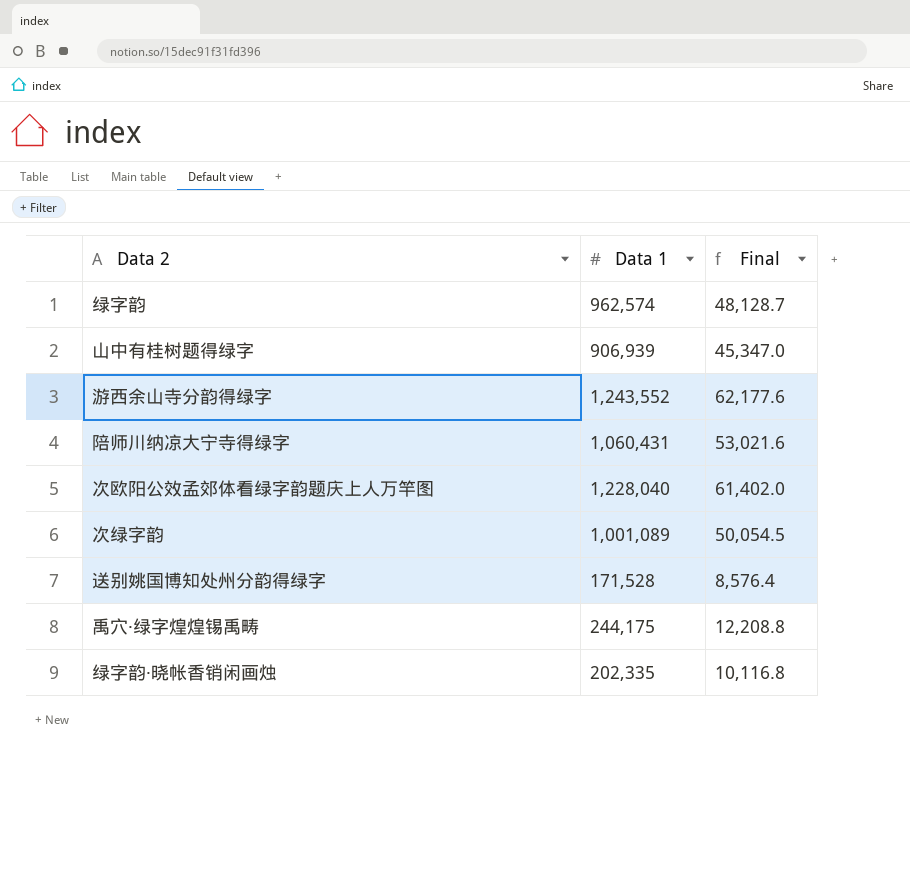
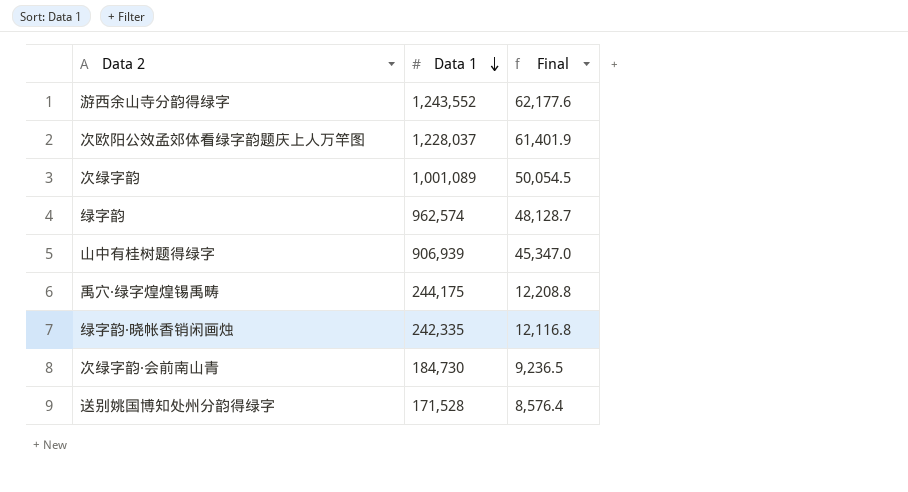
row order: none -> Data 1 descending
row 陪师川纳凉大宁寺得绿字: 1,060,431 | 53,021.6 -> none
次欧阳公效孟郊体看绿字韵题庆上人万竿图 | Data 1: 1,228,040 -> 1,228,037
次欧阳公效孟郊体看绿字韵题庆上人万竿图 | Final: 61,402.0 -> 61,401.9
绿字韵·晓帐香销闲画烛 | Data 1: 202,335 -> 242,335
绿字韵·晓帐香销闲画烛 | Final: 10,116.8 -> 12,116.8
row 次绿字韵·会前南山青: none -> 184,730 | 9,236.5

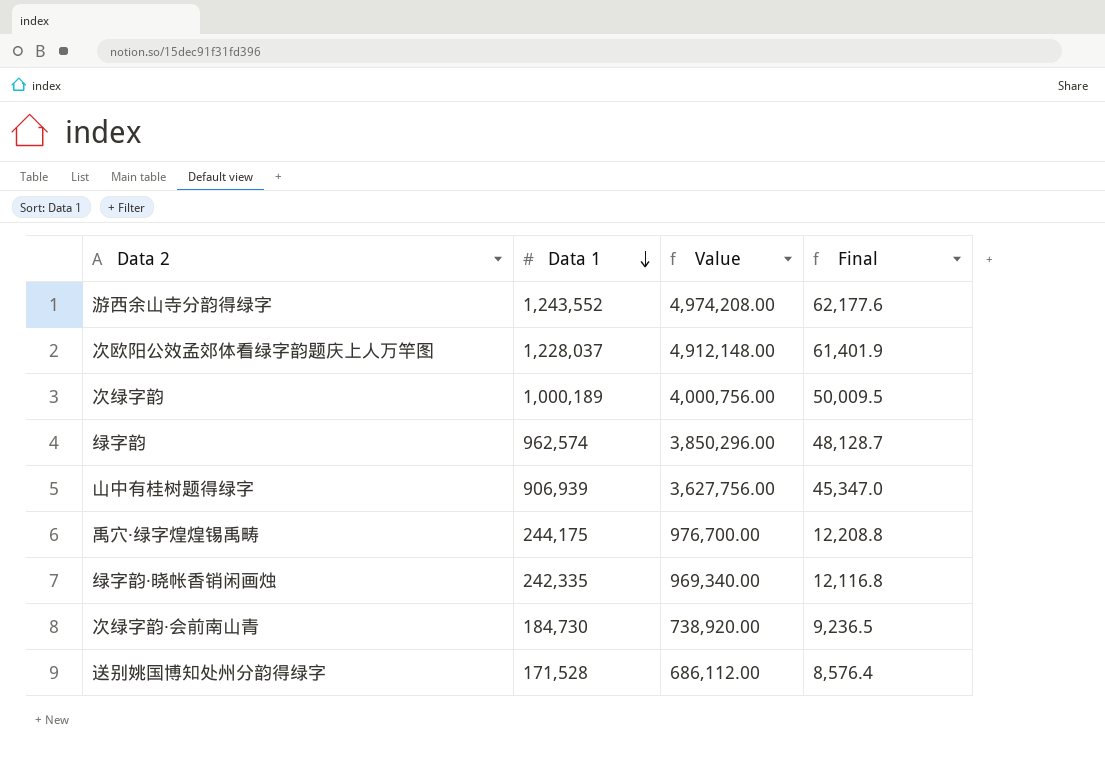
column Value | formula: none -> [Data 1] * 4
次绿字韵 | Data 1: 1,001,089 -> 1,000,189
次绿字韵 | Final: 50,054.5 -> 50,009.5

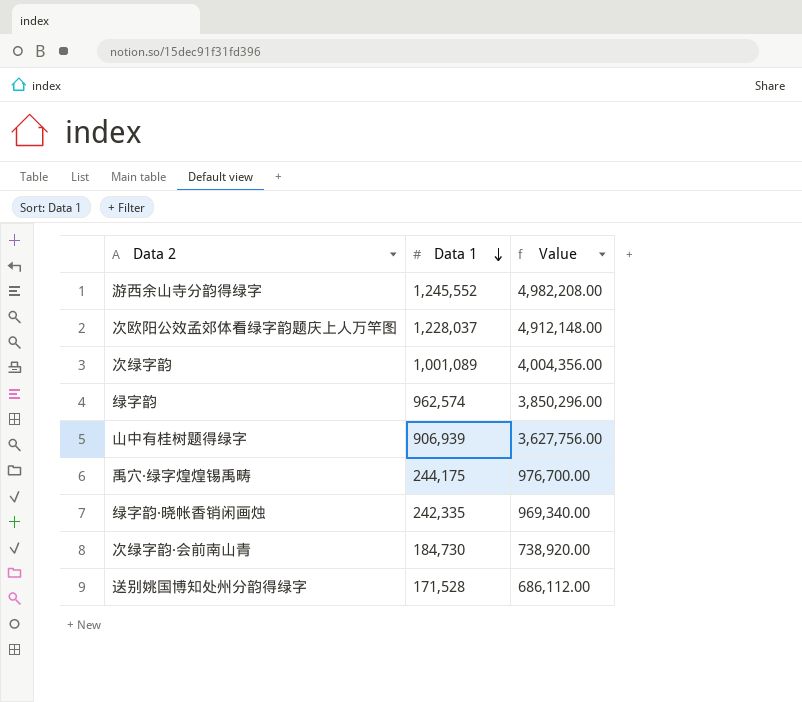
column Final | formula: [Data 1] * 0.05 -> none
游西余山寺分韵得绿字 | Data 1: 1,243,552 -> 1,245,552
游西余山寺分韵得绿字 | Value: 4,974,208.00 -> 4,982,208.00
次绿字韵 | Data 1: 1,000,189 -> 1,001,089
次绿字韵 | Value: 4,000,756.00 -> 4,004,356.00

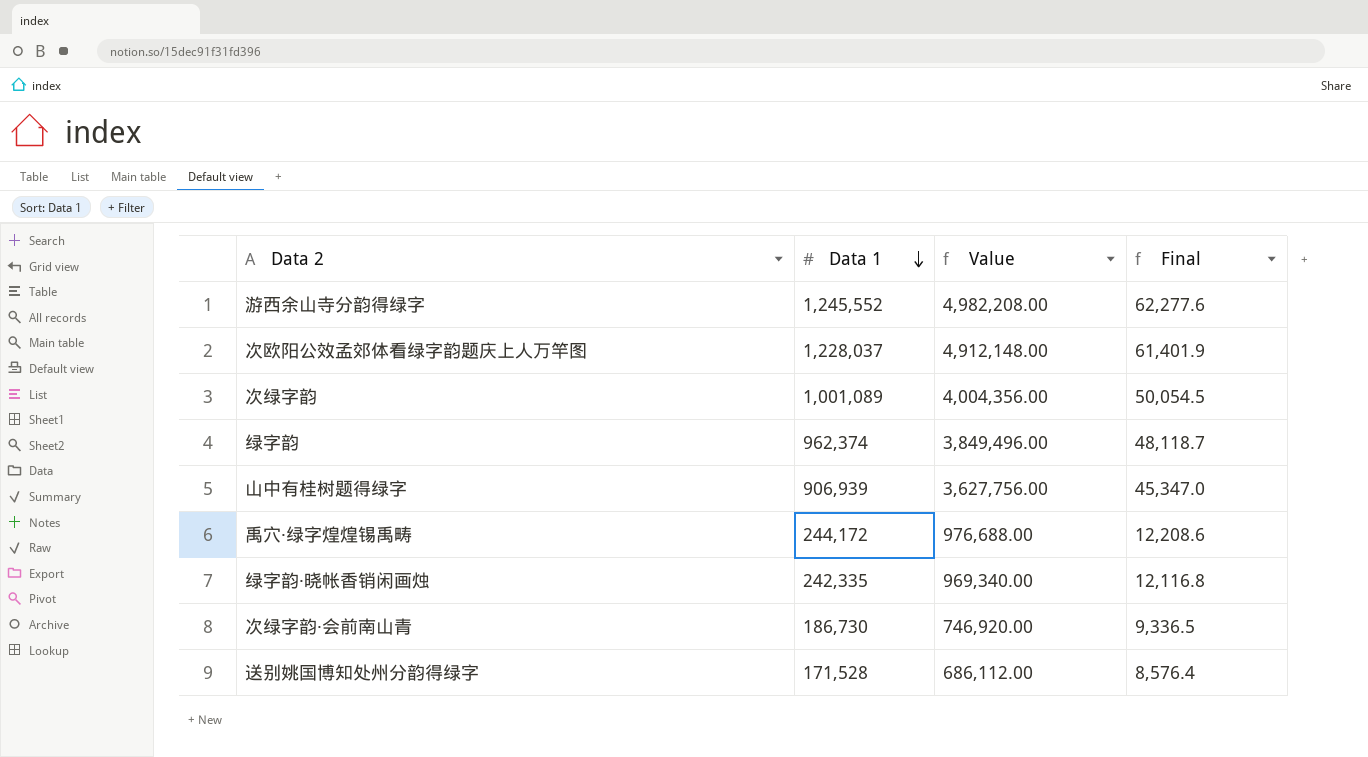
column Final | formula: none -> [Data 1] * 0.05
绿字韵 | Data 1: 962,574 -> 962,374
绿字韵 | Value: 3,850,296.00 -> 3,849,496.00
禹穴·绿字煌煌锡禹畴 | Data 1: 244,175 -> 244,172
禹穴·绿字煌煌锡禹畴 | Value: 976,700.00 -> 976,688.00
次绿字韵·会前南山青 | Data 1: 184,730 -> 186,730
次绿字韵·会前南山青 | Value: 738,920.00 -> 746,920.00

